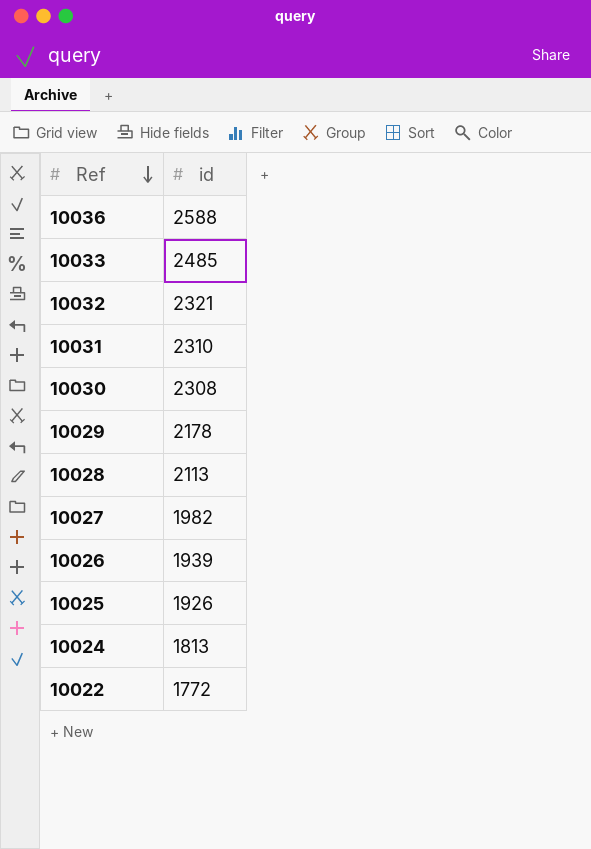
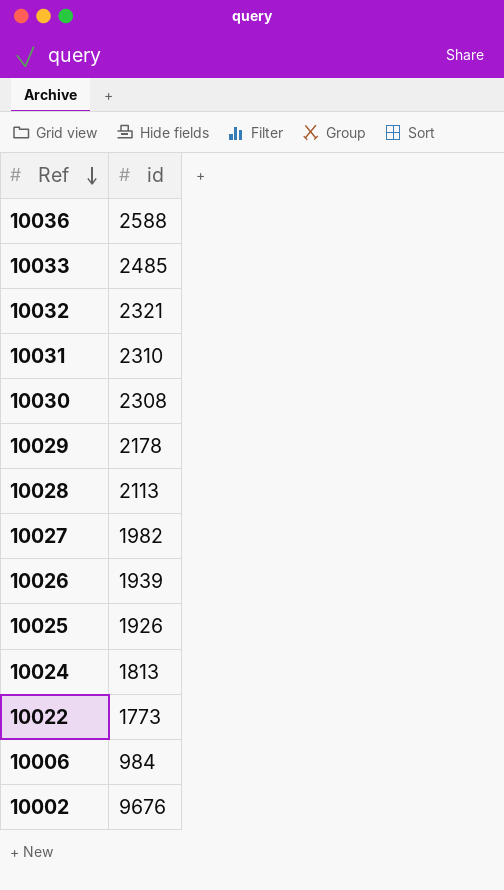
10022 | id: 1772 -> 1773
row 10006: none -> 984
row 10002: none -> 9676

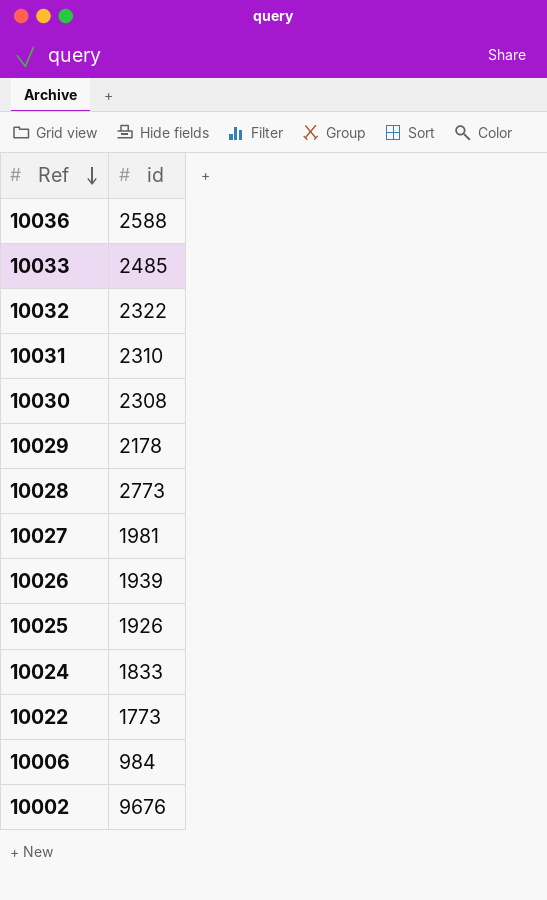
10032 | id: 2321 -> 2322
10028 | id: 2113 -> 2773
10027 | id: 1982 -> 1981
10024 | id: 1813 -> 1833

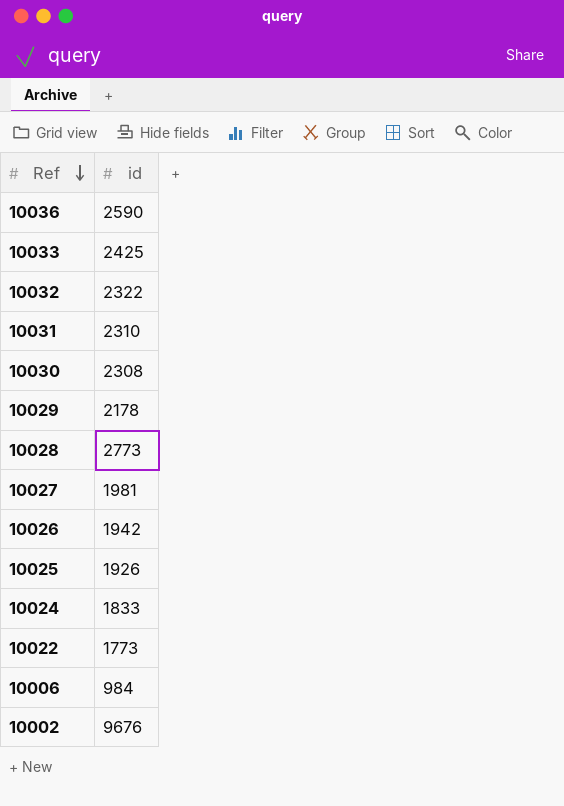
10036 | id: 2588 -> 2590
10033 | id: 2485 -> 2425
10026 | id: 1939 -> 1942

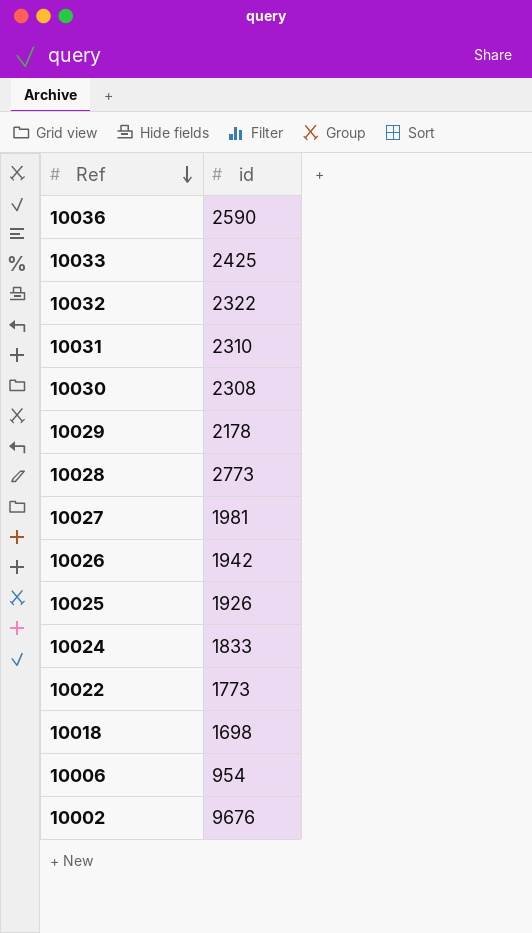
row 10018: none -> 1698
10006 | id: 984 -> 954

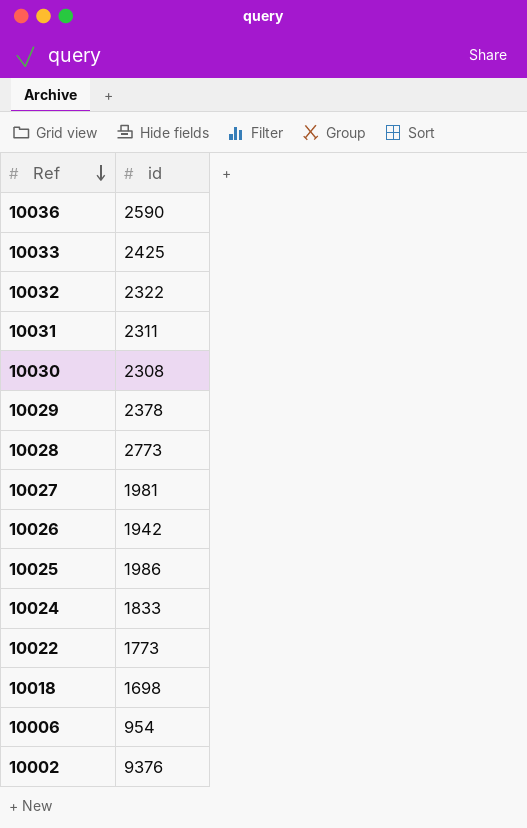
10031 | id: 2310 -> 2311
10029 | id: 2178 -> 2378
10025 | id: 1926 -> 1986
10002 | id: 9676 -> 9376

